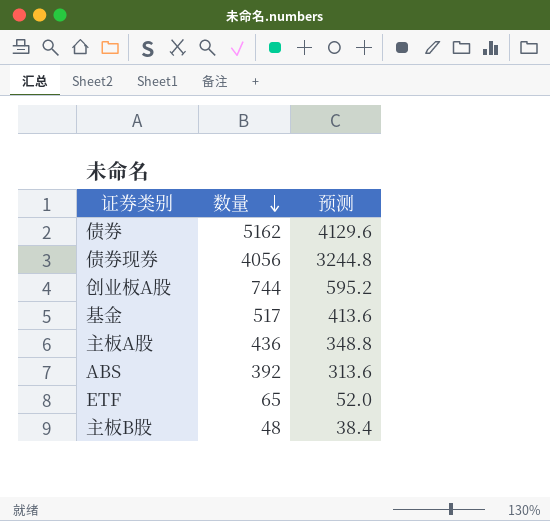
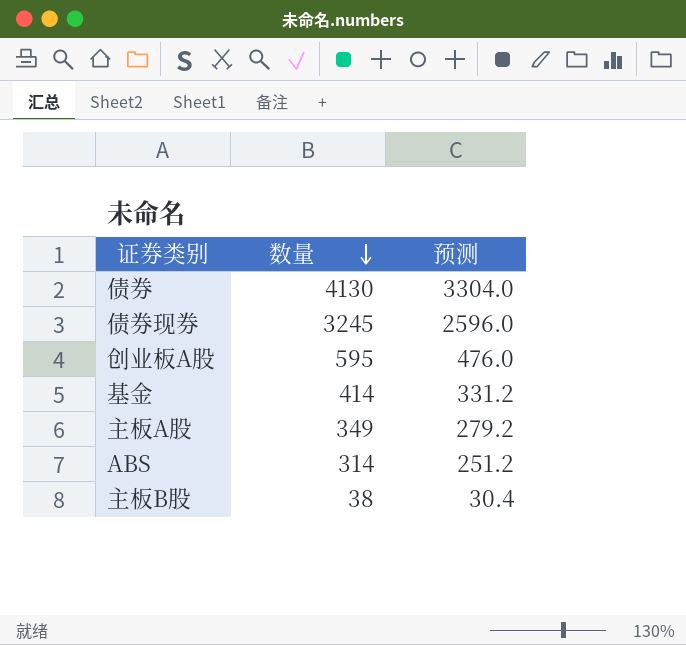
row ETF: 65 | 52.0 -> none
债券 | 数量: 5162 -> 4130
债券 | 预测: 4129.6 -> 3304.0
债券现券 | 数量: 4056 -> 3245
债券现券 | 预测: 3244.8 -> 2596.0
创业板A股 | 数量: 744 -> 595
创业板A股 | 预测: 595.2 -> 476.0
基金 | 数量: 517 -> 414
基金 | 预测: 413.6 -> 331.2
主板A股 | 数量: 436 -> 349
主板A股 | 预测: 348.8 -> 279.2
ABS | 数量: 392 -> 314
ABS | 预测: 313.6 -> 251.2
主板B股 | 数量: 48 -> 38
主板B股 | 预测: 38.4 -> 30.4

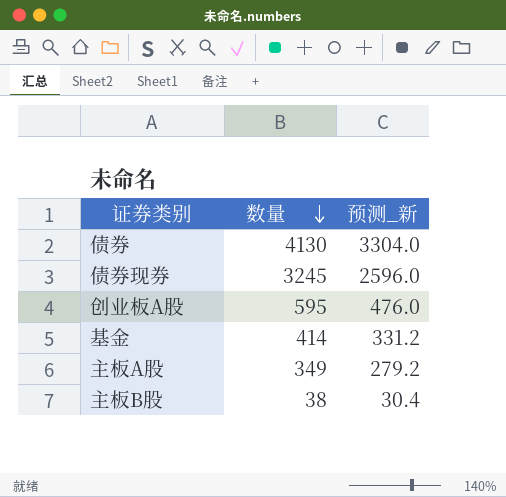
column name: 预测 -> 预测_新
row ABS: 314 | 251.2 -> none

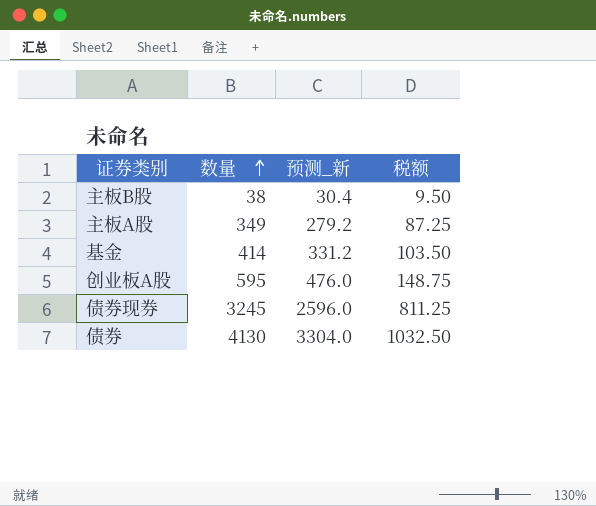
row order: 数量 descending -> 数量 ascending
column 税额 | formula: none -> [数量] * 0.25

